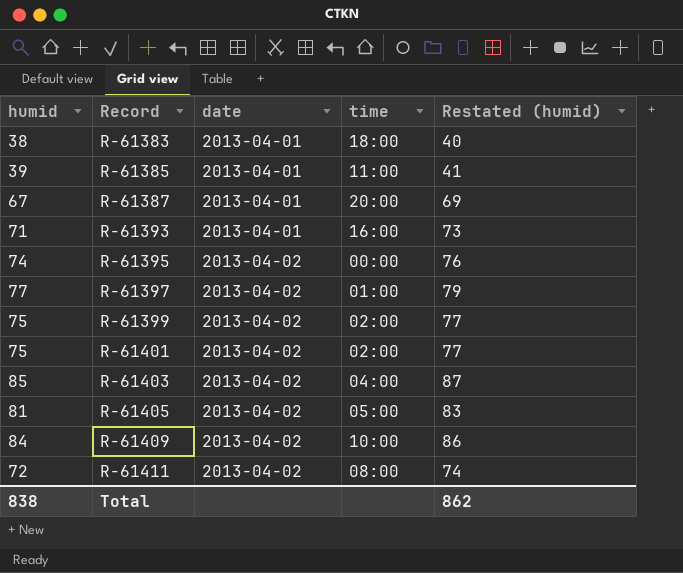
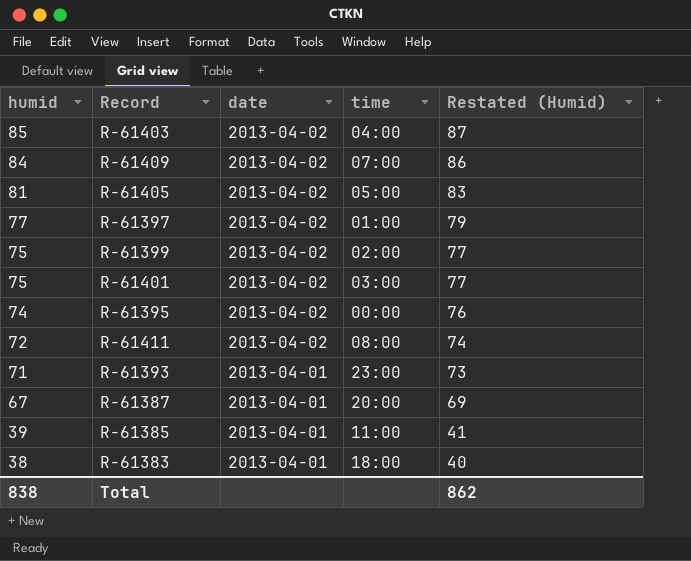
row order: Record ascending -> humid descending
column name: Restated (humid) -> Restated (Humid)
R-61409 | time: 10:00 -> 07:00
R-61401 | time: 02:00 -> 03:00
R-61393 | time: 16:00 -> 23:00

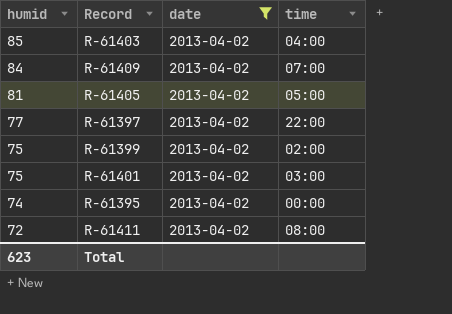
filter: none -> date = 2013-04-02
column Restated (Humid) | formula: [humid] + 2 -> none
R-61397 | time: 01:00 -> 22:00
Total | humid: 838 -> 623

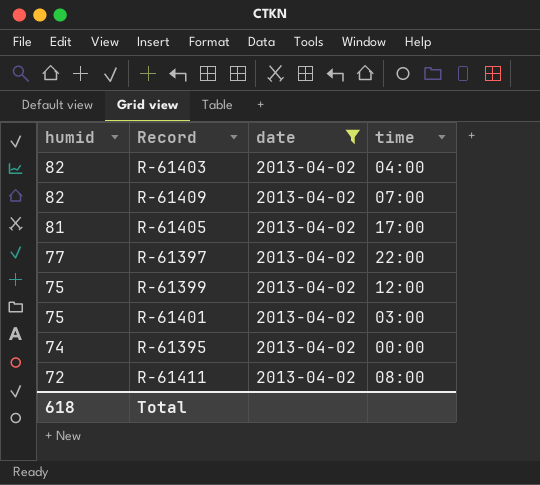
R-61403 | humid: 85 -> 82
R-61409 | humid: 84 -> 82
R-61405 | time: 05:00 -> 17:00
R-61399 | time: 02:00 -> 12:00
Total | humid: 623 -> 618

